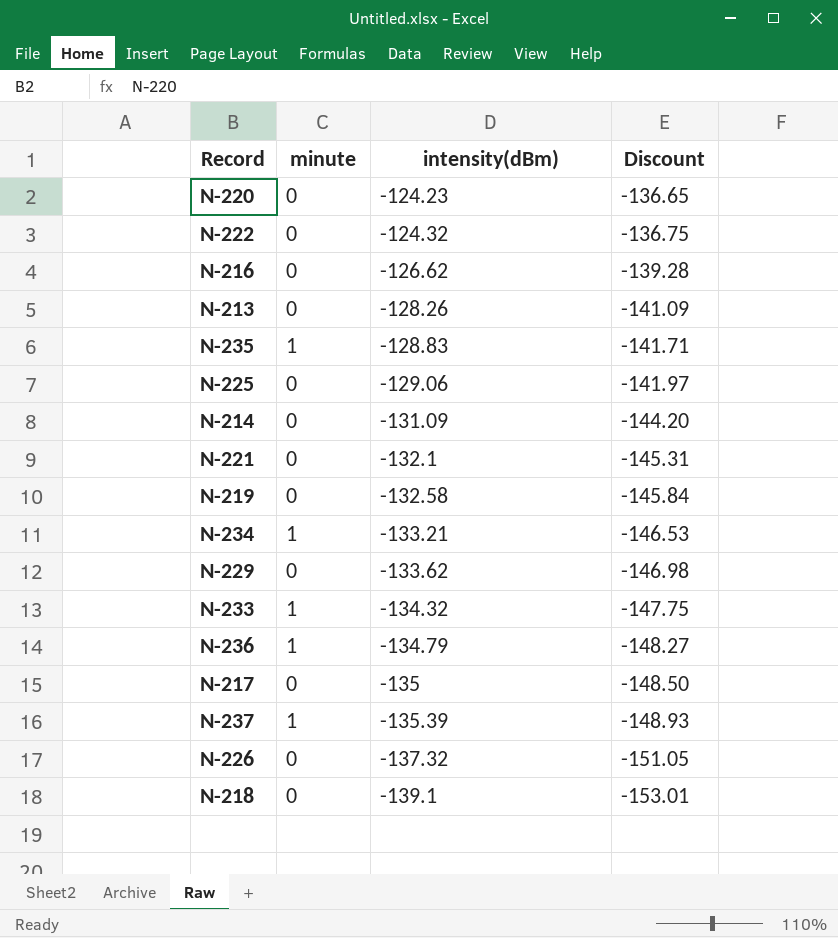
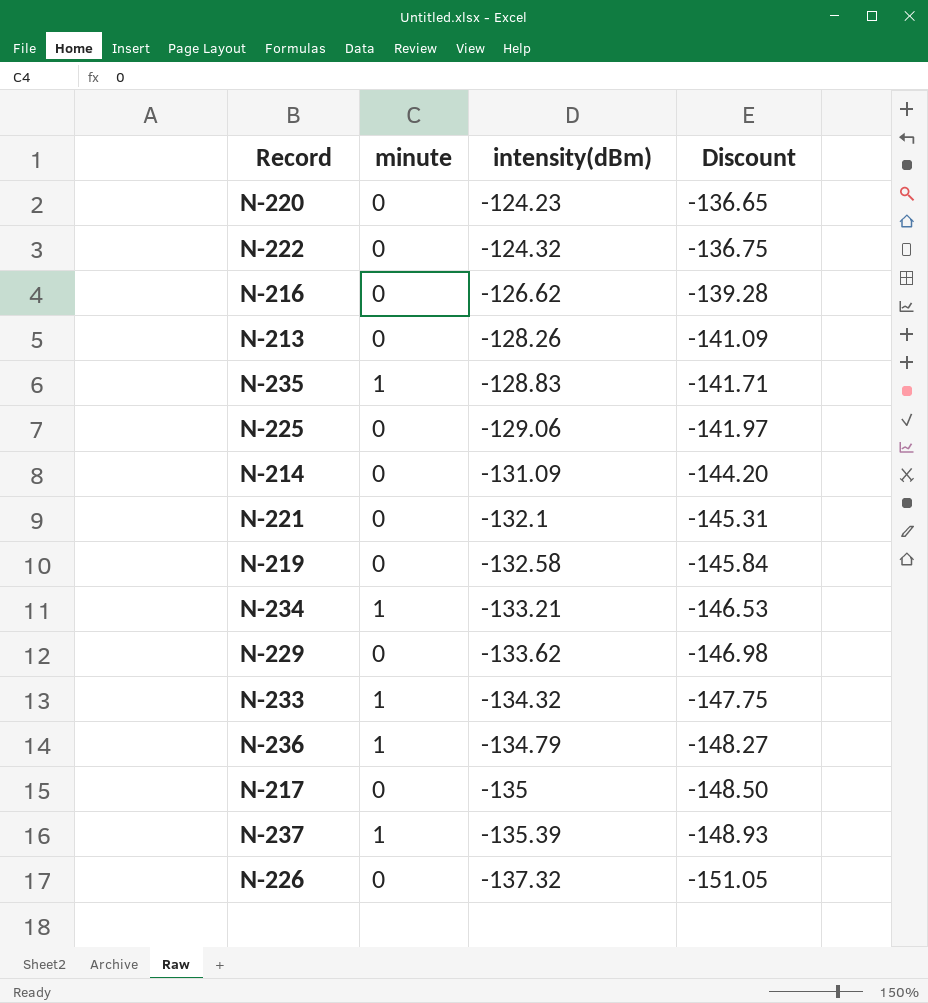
row N-218: 0 | -139.1 | -153.01 -> none

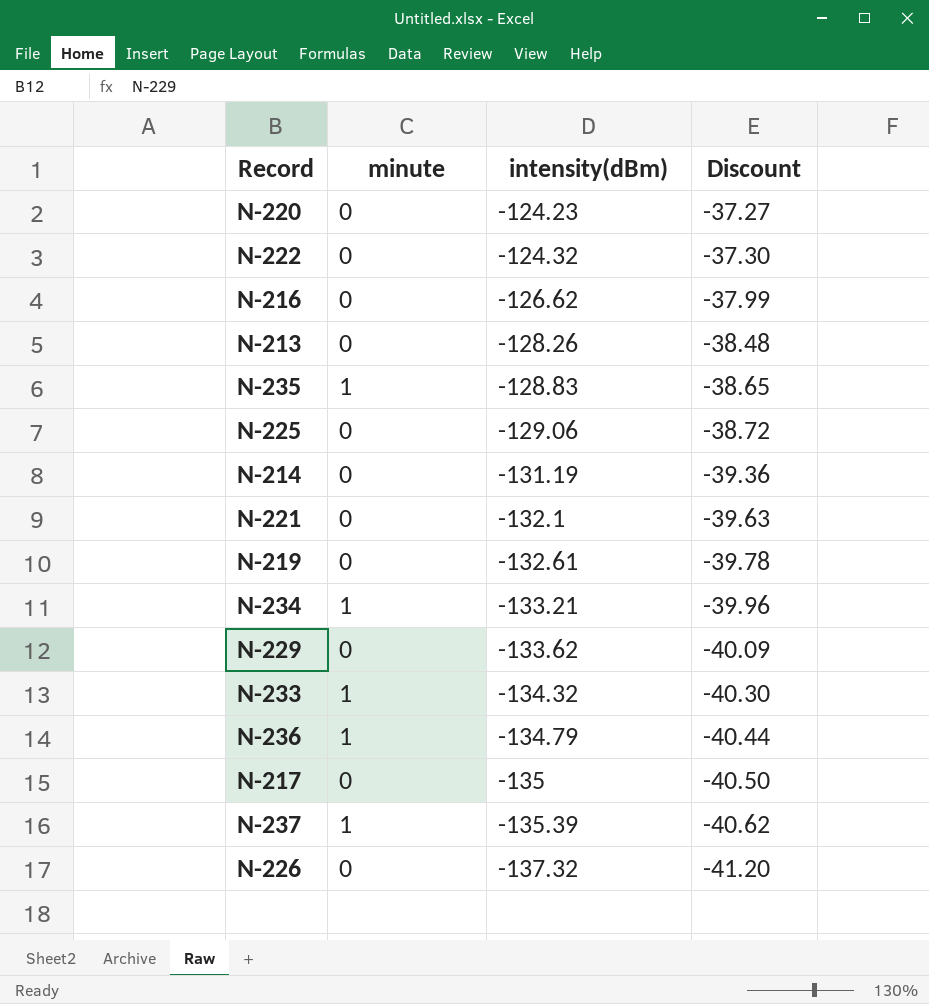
column Discount | formula: [intensity(dBm)] * 1.1 -> [intensity(dBm)] * 0.3
N-214 | intensity(dBm): -131.09 -> -131.19
N-219 | intensity(dBm): -132.58 -> -132.61

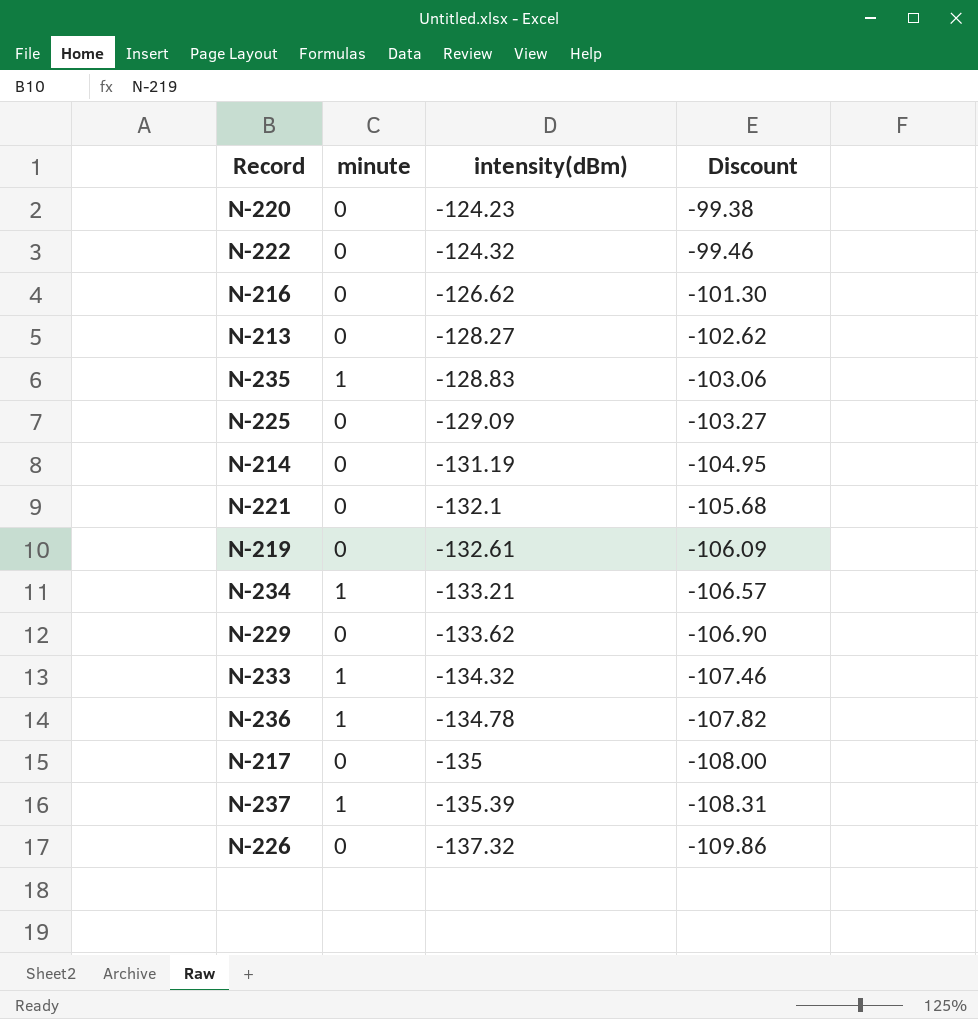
column Discount | formula: [intensity(dBm)] * 0.3 -> [intensity(dBm)] * 0.8
N-213 | intensity(dBm): -128.26 -> -128.27
N-225 | intensity(dBm): -129.06 -> -129.09
N-236 | intensity(dBm): -134.79 -> -134.78

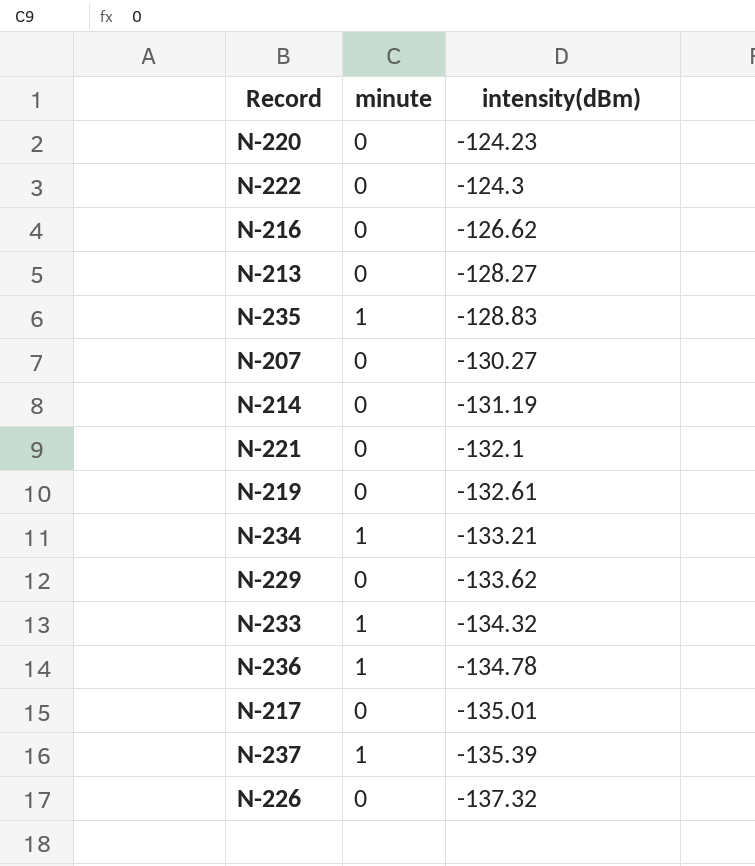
column Discount | formula: [intensity(dBm)] * 0.8 -> none
row N-225: 0 | -129.09 | -103.27 -> none
N-222 | intensity(dBm): -124.32 -> -124.3
row N-207: none -> 0 | -130.27
N-217 | intensity(dBm): -135 -> -135.01

